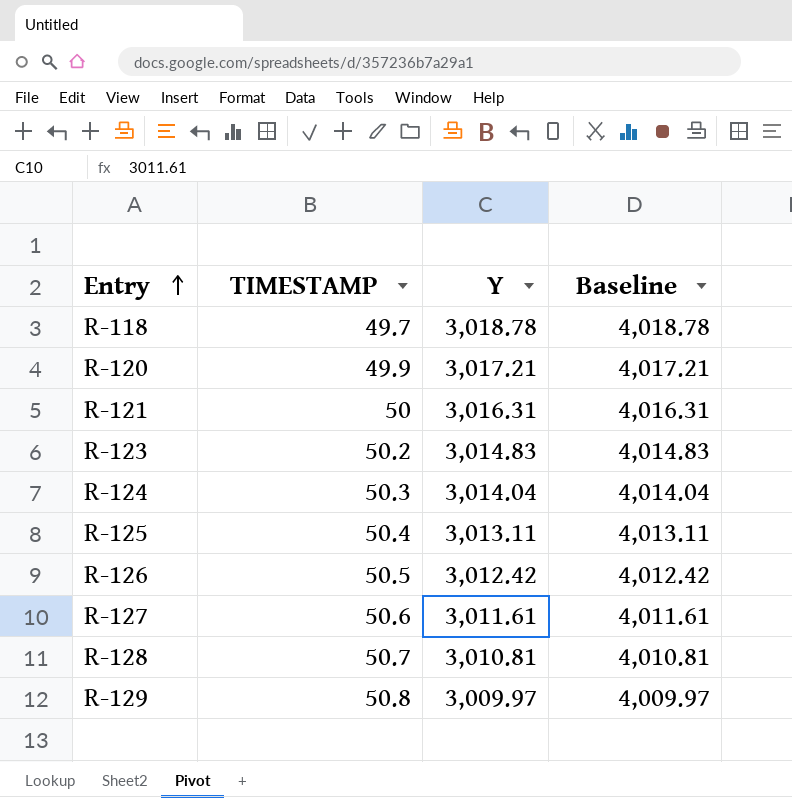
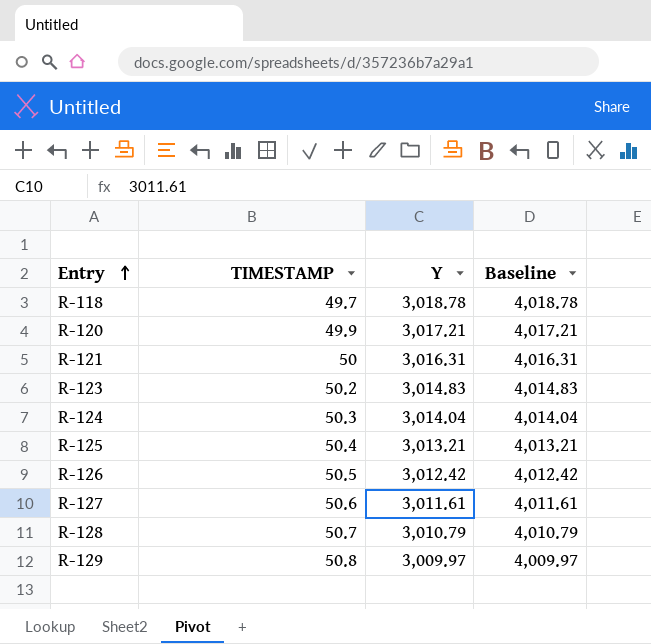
R-125 | Y: 3,013.11 -> 3,013.21
R-125 | Baseline: 4,013.11 -> 4,013.21
R-128 | Y: 3,010.81 -> 3,010.79
R-128 | Baseline: 4,010.81 -> 4,010.79

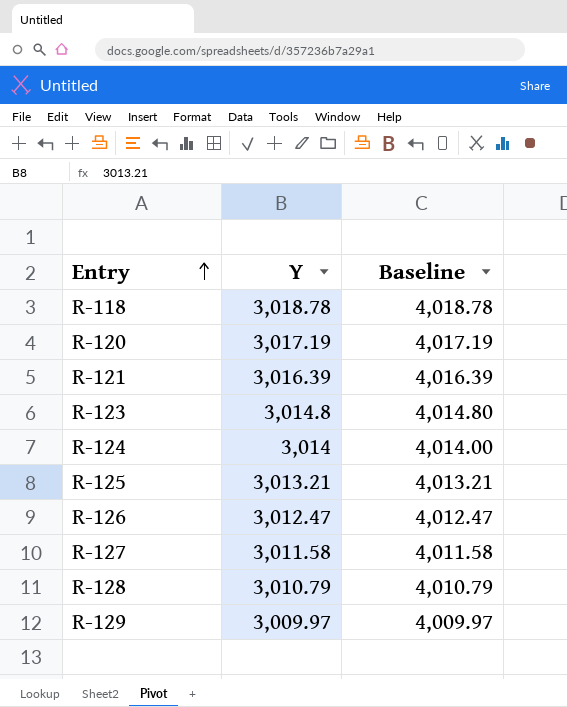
column TIMESTAMP | position: 2 -> none
R-120 | Y: 3,017.21 -> 3,017.19
R-120 | Baseline: 4,017.21 -> 4,017.19
R-121 | Y: 3,016.31 -> 3,016.39
R-121 | Baseline: 4,016.31 -> 4,016.39
R-123 | Y: 3,014.83 -> 3,014.8
R-123 | Baseline: 4,014.83 -> 4,014.80
R-124 | Y: 3,014.04 -> 3,014
R-124 | Baseline: 4,014.04 -> 4,014.00
R-126 | Y: 3,012.42 -> 3,012.47
R-126 | Baseline: 4,012.42 -> 4,012.47
R-127 | Y: 3,011.61 -> 3,011.58
R-127 | Baseline: 4,011.61 -> 4,011.58

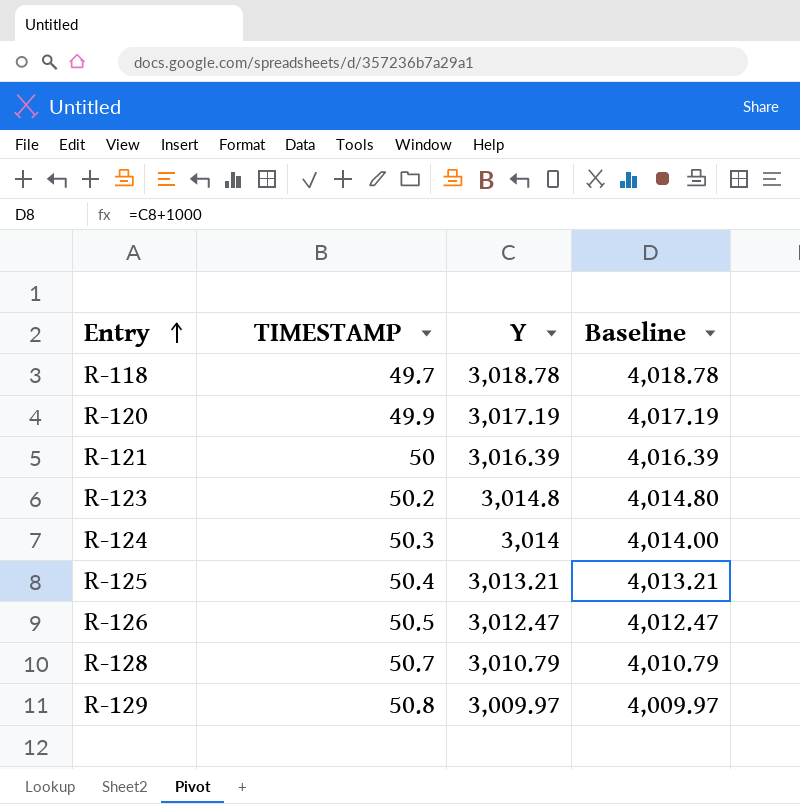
column TIMESTAMP | position: none -> 2
row R-127: 3,011.58 | 4,011.58 -> none

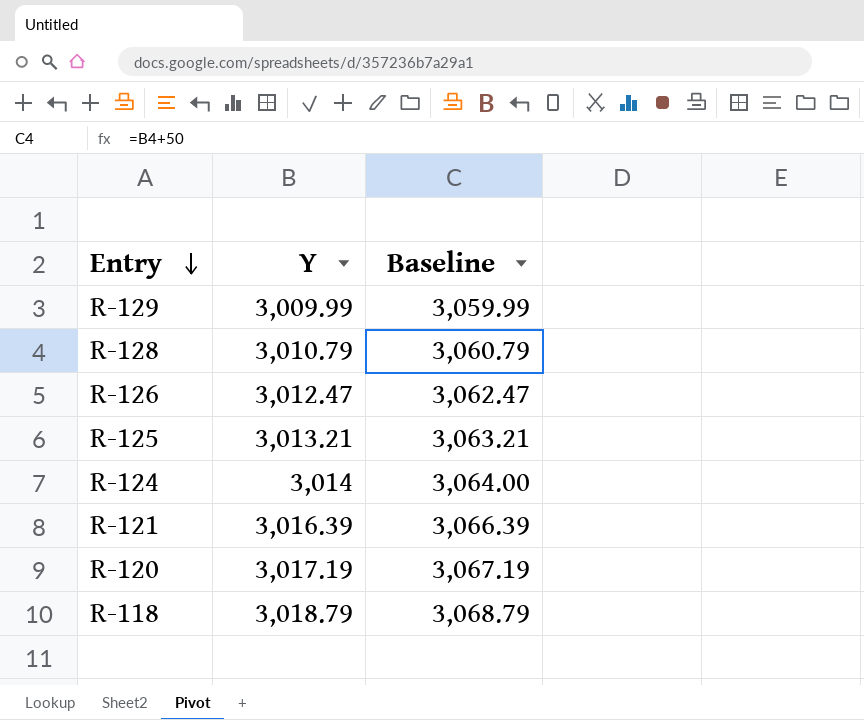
row order: Entry ascending -> Entry descending
column TIMESTAMP | position: 2 -> none
column Baseline | formula: [Y] + 1000 -> [Y] + 50
row R-123: 50.2 | 3,014.8 | 4,014.80 -> none
R-129 | Y: 3,009.97 -> 3,009.99
R-118 | Y: 3,018.78 -> 3,018.79

